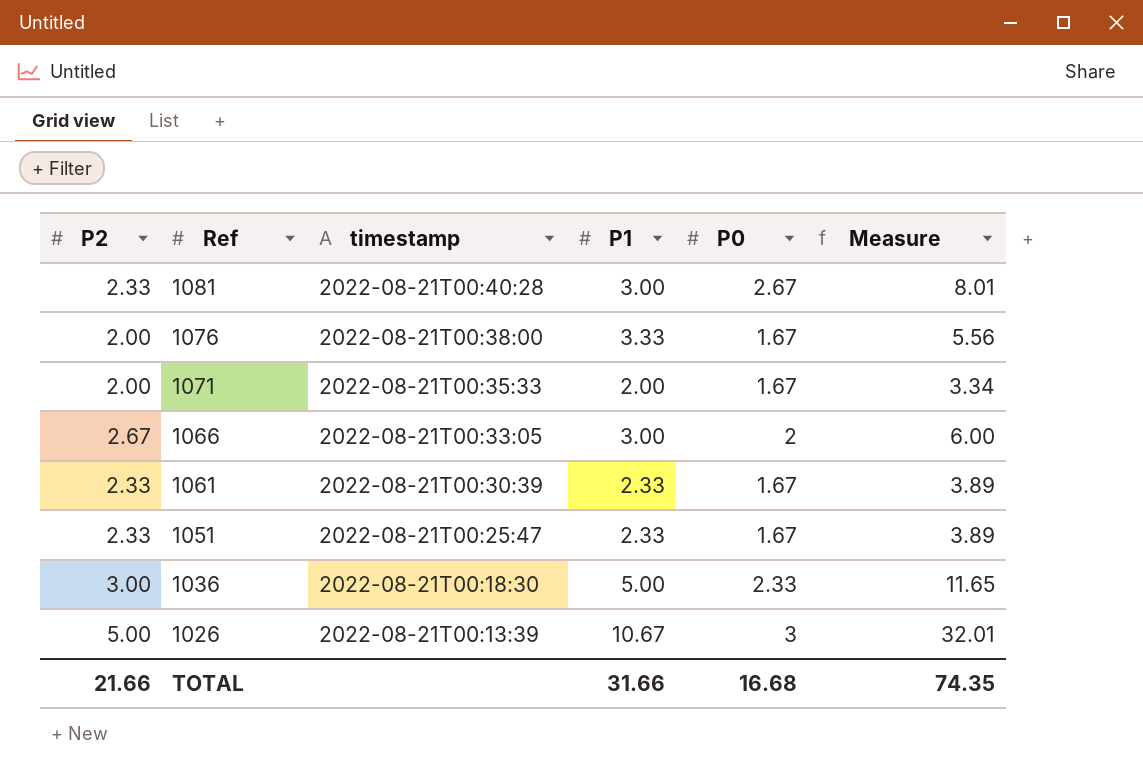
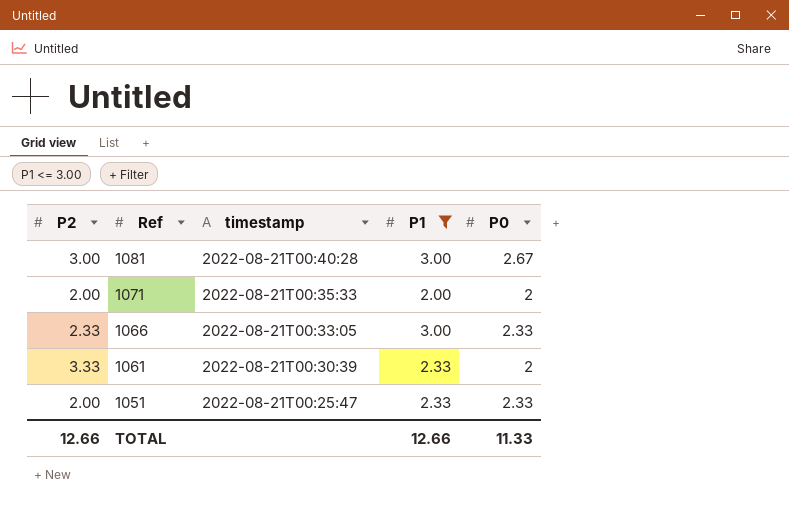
filter: none -> P1 <= 3.00
column Measure | formula: [P1] * [P0] -> none
1081 | P2: 2.33 -> 3.00
1071 | P0: 1.67 -> 2
1066 | P2: 2.67 -> 2.33
1066 | P0: 2 -> 2.33
1061 | P2: 2.33 -> 3.33
1061 | P0: 1.67 -> 2
1051 | P2: 2.33 -> 2.00
1051 | P0: 1.67 -> 2.33
TOTAL | P2: 21.66 -> 12.66
TOTAL | P1: 31.66 -> 12.66
TOTAL | P0: 16.68 -> 11.33

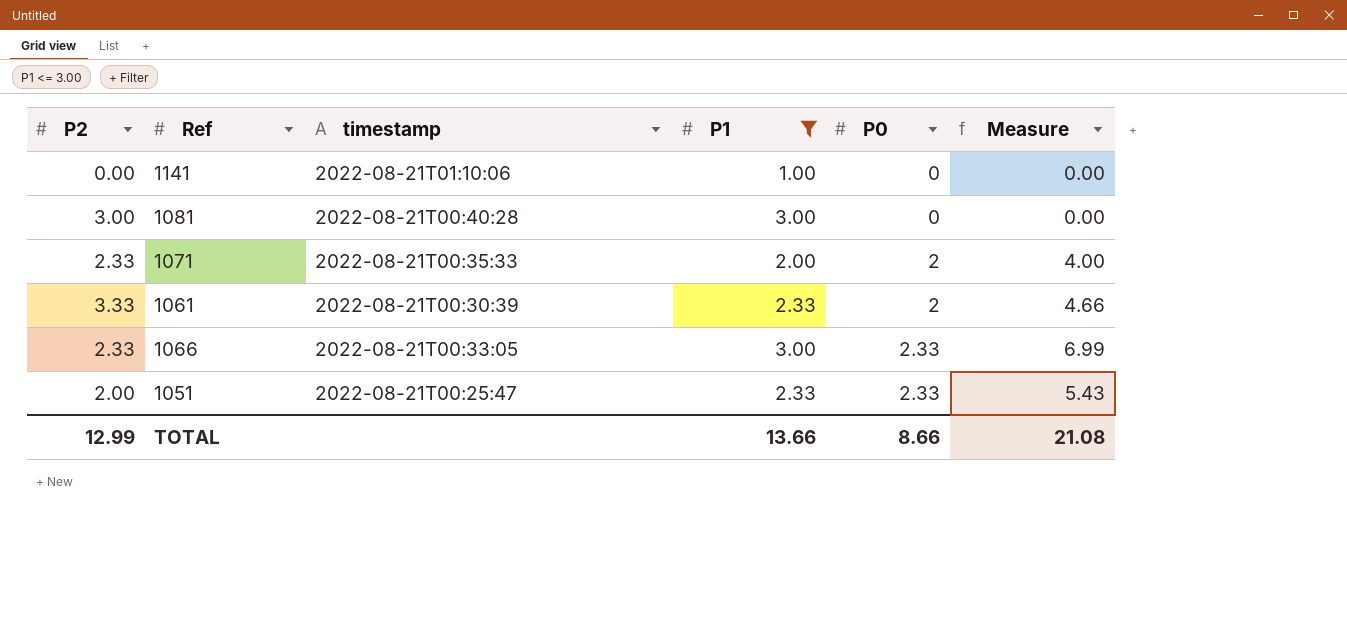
row order: Ref descending -> P0 ascending
column Measure | formula: none -> [P1] * [P0]
row 1141: none -> 0.00 | 2022-08-21T01:10:06 | 1.00 | 0 | 0.00
1081 | P0: 2.67 -> 0
1071 | P2: 2.00 -> 2.33
TOTAL | P2: 12.66 -> 12.99
TOTAL | P1: 12.66 -> 13.66
TOTAL | P0: 11.33 -> 8.66

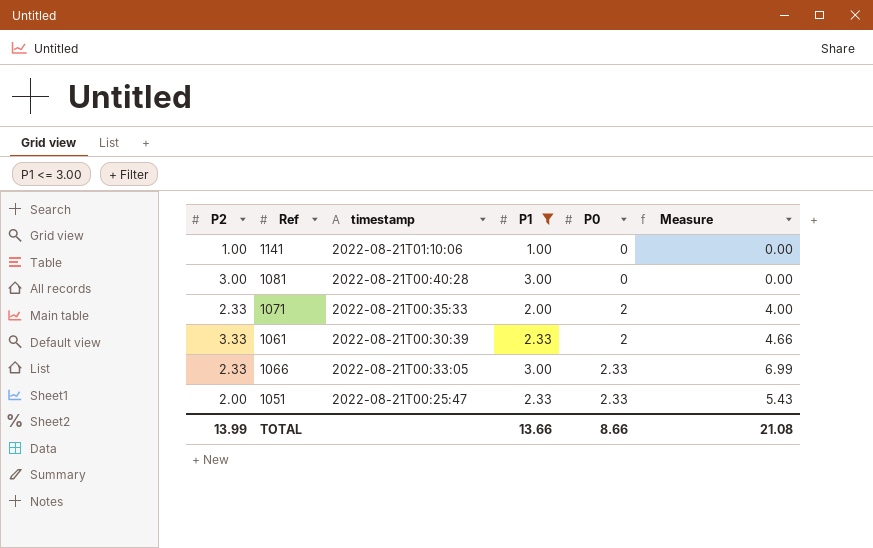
1141 | P2: 0.00 -> 1.00
TOTAL | P2: 12.99 -> 13.99

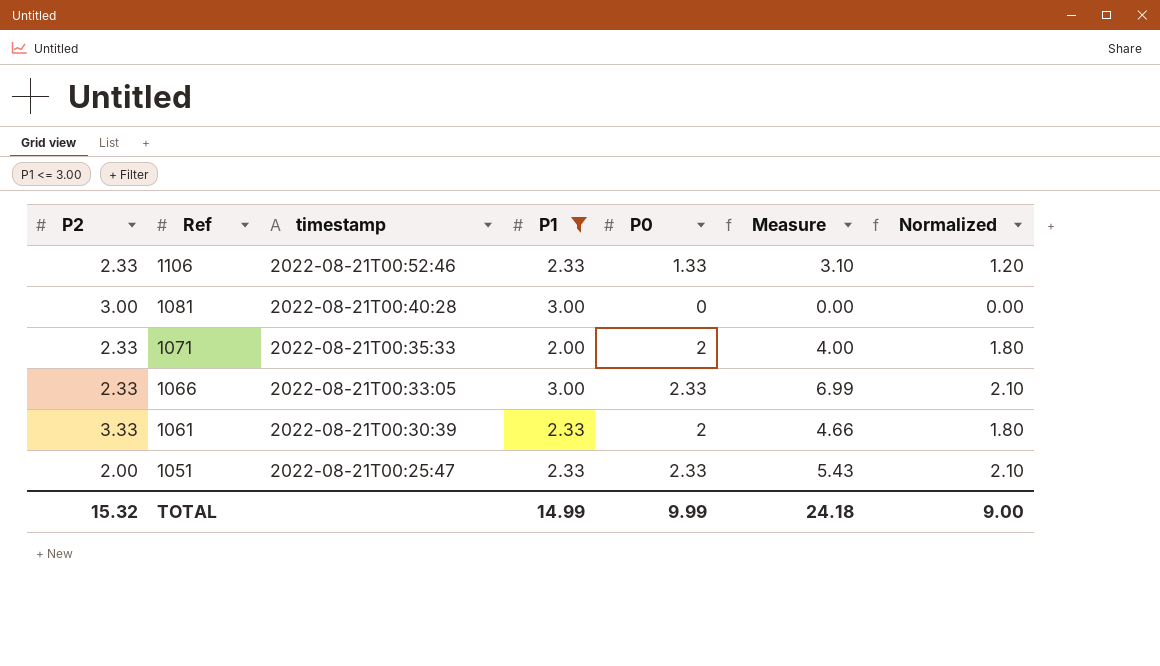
row order: P0 ascending -> Ref descending
column Normalized | formula: none -> [P0] * 0.9
row 1141: 1.00 | 2022-08-21T01:10:06 | 1.00 | 0 | 0.00 -> none
row 1106: none -> 2.33 | 2022-08-21T00:52:46 | 2.33 | 1.33 | 3.10 | 1.20
TOTAL | P2: 13.99 -> 15.32
TOTAL | P1: 13.66 -> 14.99
TOTAL | P0: 8.66 -> 9.99
TOTAL | Measure: 21.08 -> 24.18

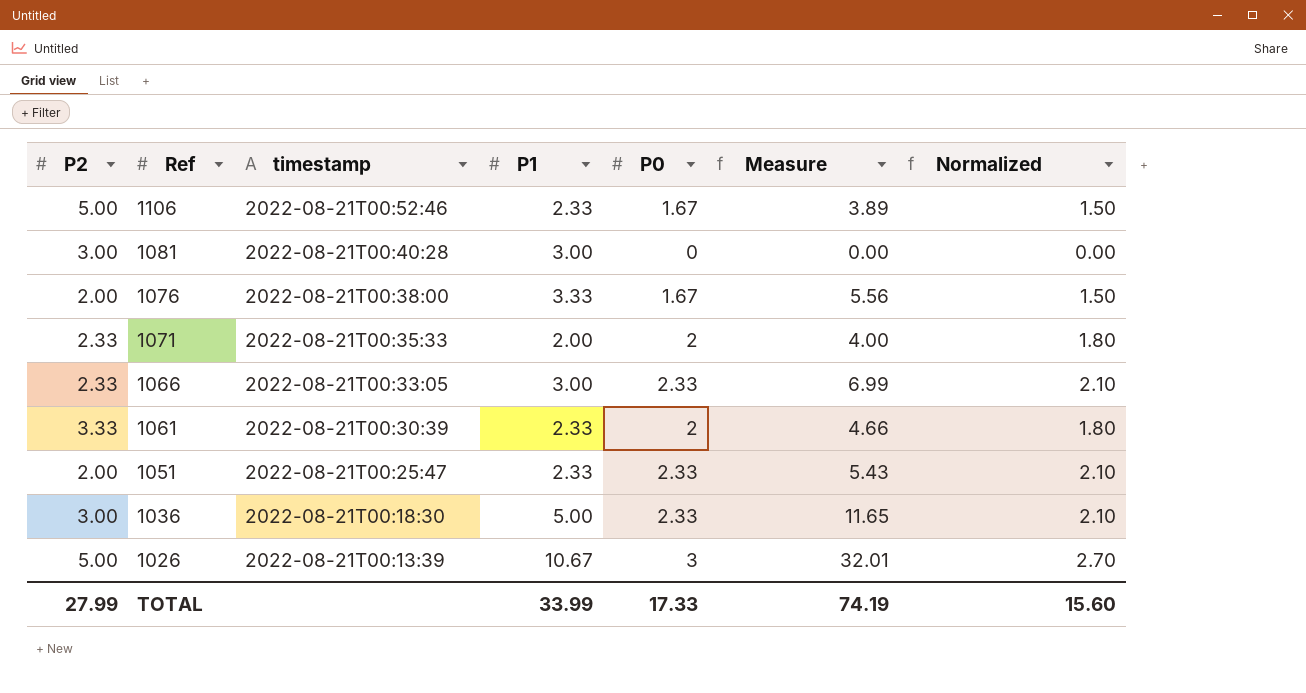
filter: P1 <= 3.00 -> none
1106 | P2: 2.33 -> 5.00
1106 | P0: 1.33 -> 1.67
1106 | Measure: 3.10 -> 3.89
1106 | Normalized: 1.20 -> 1.50
TOTAL | P2: 15.32 -> 27.99
TOTAL | P1: 14.99 -> 33.99
TOTAL | P0: 9.99 -> 17.33
TOTAL | Measure: 24.18 -> 74.19
TOTAL | Normalized: 9.00 -> 15.60

